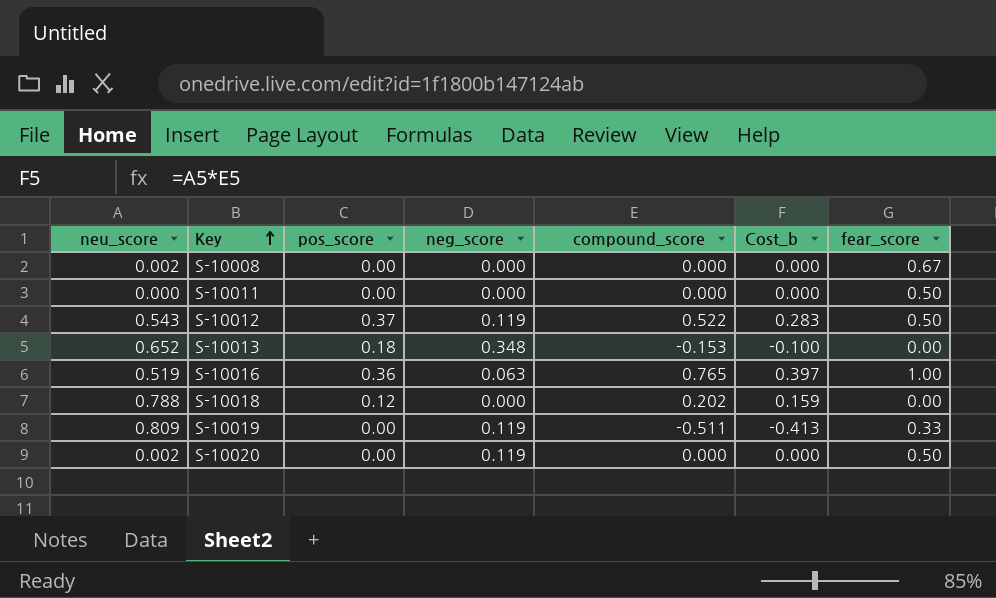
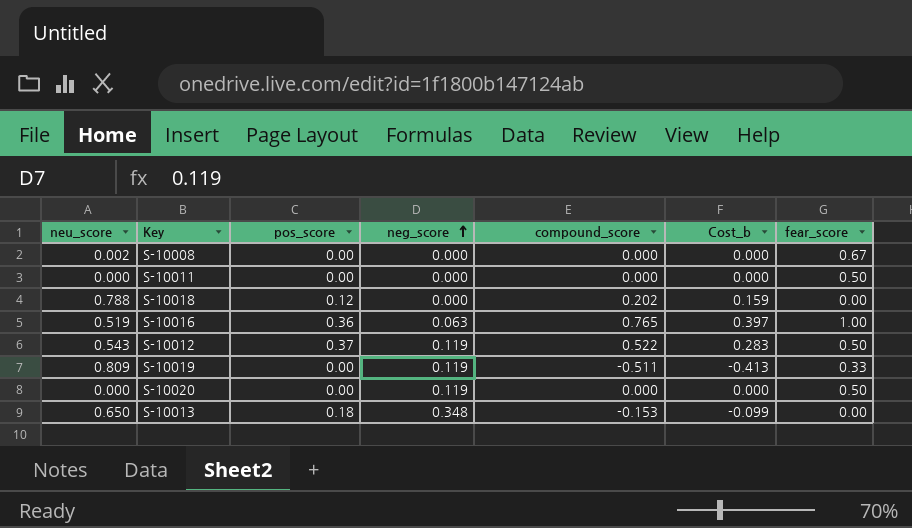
row order: Key ascending -> neg_score ascending
S-10020 | neu_score: 0.002 -> 0.000
S-10013 | neu_score: 0.652 -> 0.650
S-10013 | Cost_b: -0.100 -> -0.099

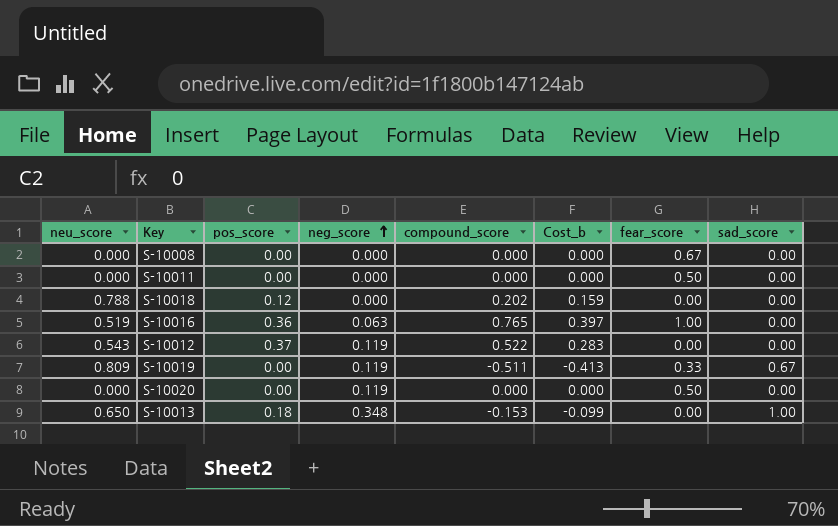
column sad_score | position: none -> 8
S-10008 | neu_score: 0.002 -> 0.000
S-10012 | fear_score: 0.50 -> 0.00

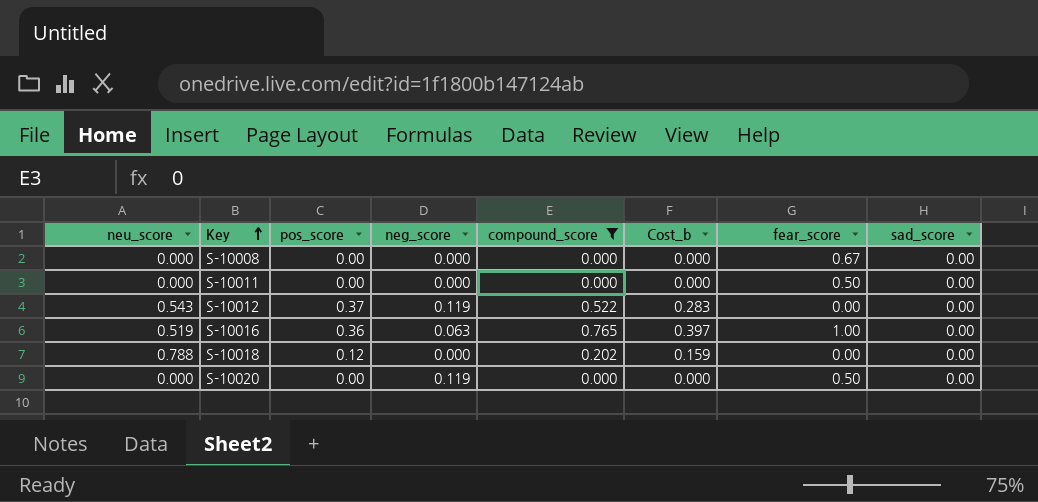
filter: none -> compound_score >= 0.000
row order: neg_score ascending -> Key ascending

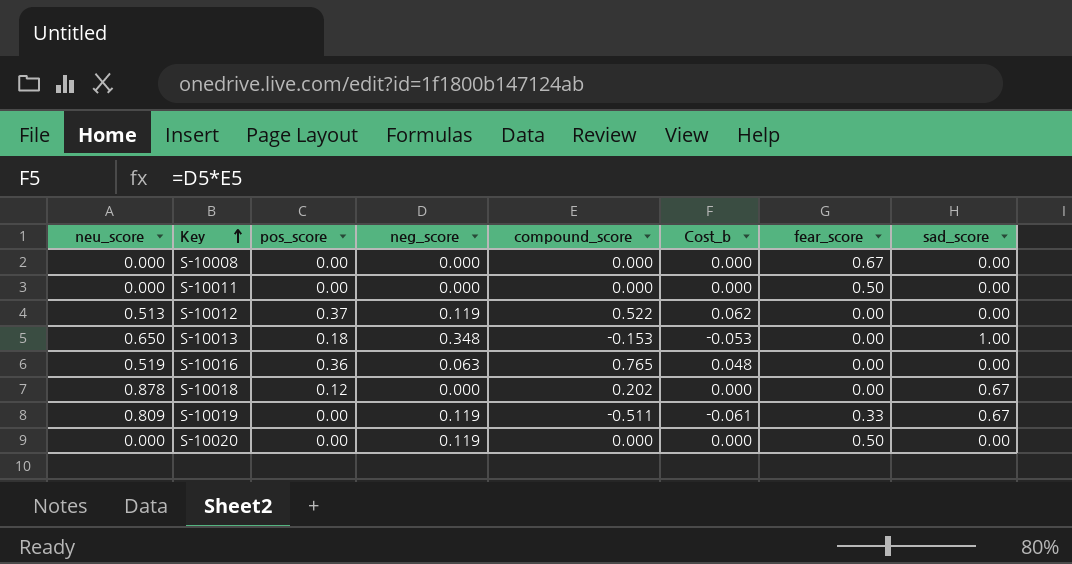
filter: compound_score >= 0.000 -> none
column Cost_b | formula: [neu_score] * [compound_score] -> [neg_score] * [compound_score]
S-10012 | neu_score: 0.543 -> 0.513
S-10016 | fear_score: 1.00 -> 0.00
S-10018 | neu_score: 0.788 -> 0.878
S-10018 | sad_score: 0.00 -> 0.67

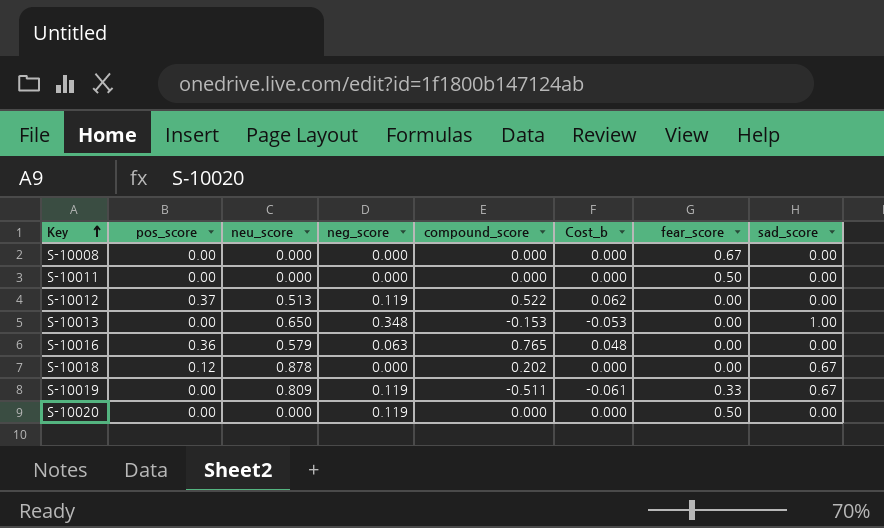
column neu_score | position: 1 -> 3
S-10013 | pos_score: 0.18 -> 0.00
S-10016 | neu_score: 0.519 -> 0.579

